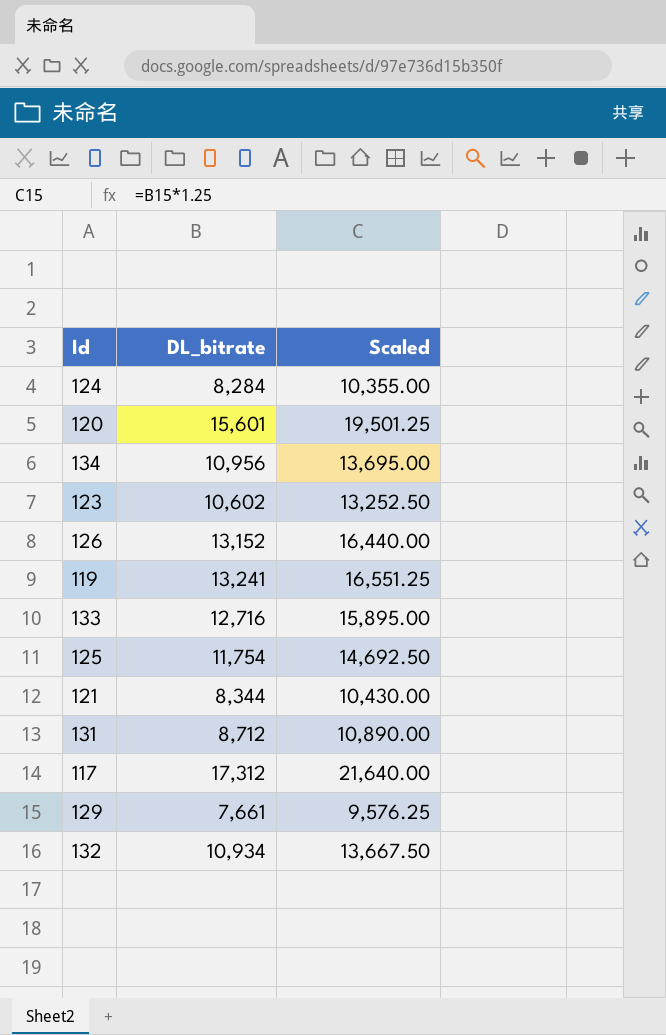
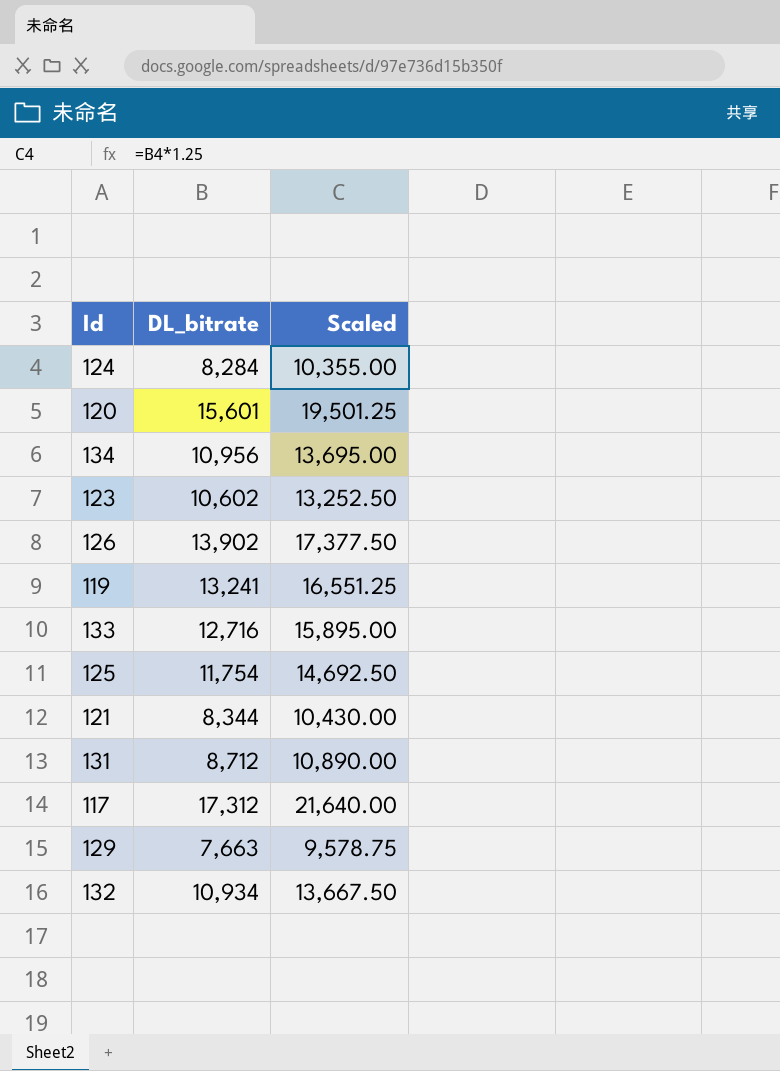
126 | DL_bitrate: 13,152 -> 13,902
126 | Scaled: 16,440.00 -> 17,377.50
129 | DL_bitrate: 7,661 -> 7,663
129 | Scaled: 9,576.25 -> 9,578.75

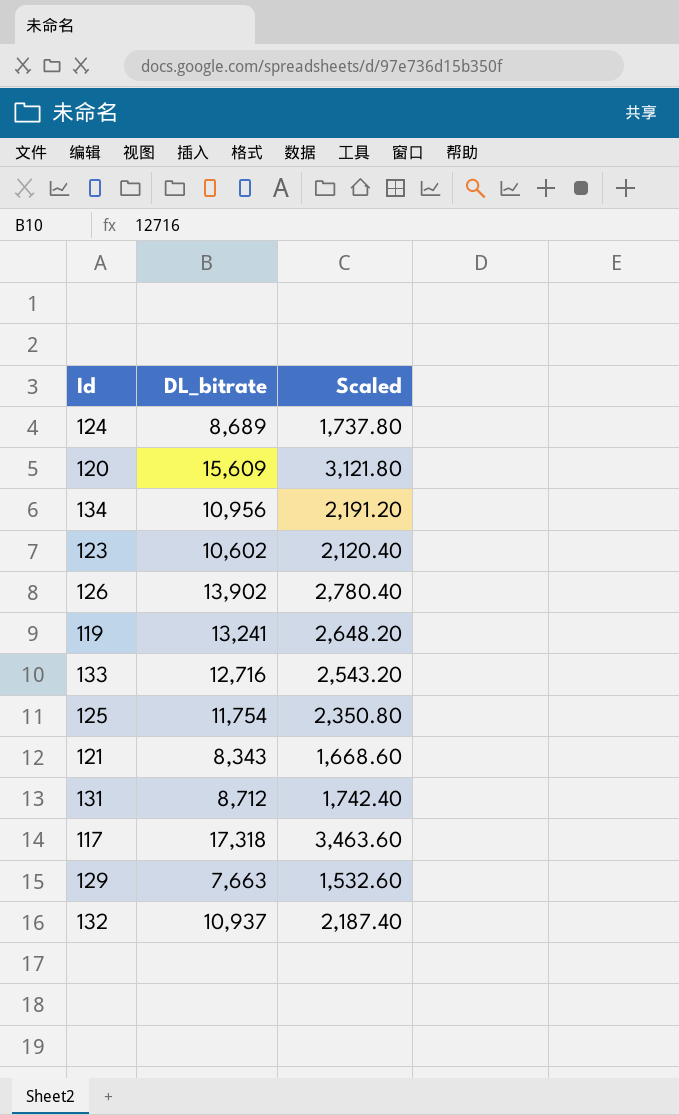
column Scaled | formula: [DL_bitrate] * 1.25 -> [DL_bitrate] * 0.2
124 | DL_bitrate: 8,284 -> 8,689
120 | DL_bitrate: 15,601 -> 15,609
121 | DL_bitrate: 8,344 -> 8,343
117 | DL_bitrate: 17,312 -> 17,318
132 | DL_bitrate: 10,934 -> 10,937

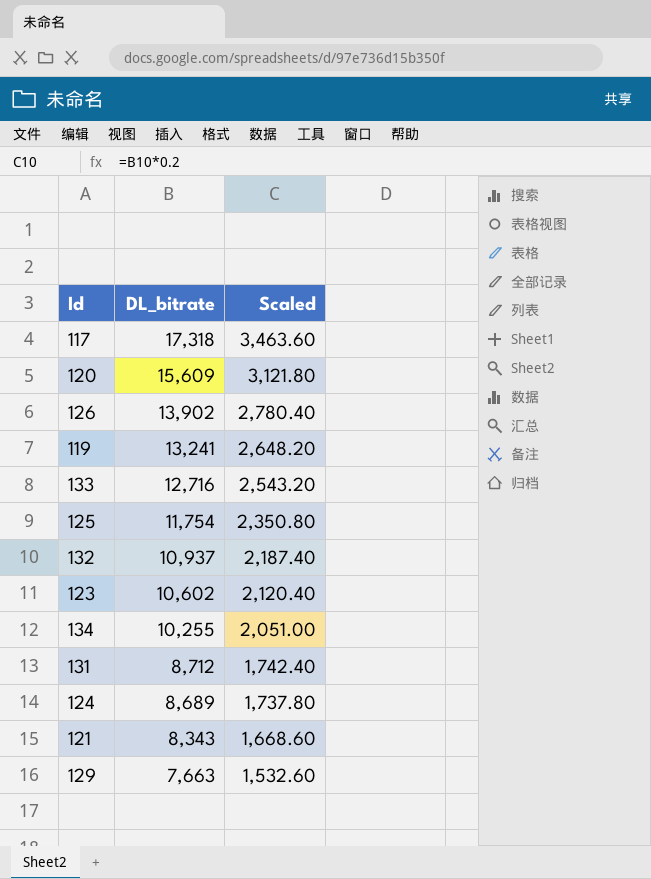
row order: none -> DL_bitrate descending
134 | DL_bitrate: 10,956 -> 10,255
134 | Scaled: 2,191.20 -> 2,051.00

